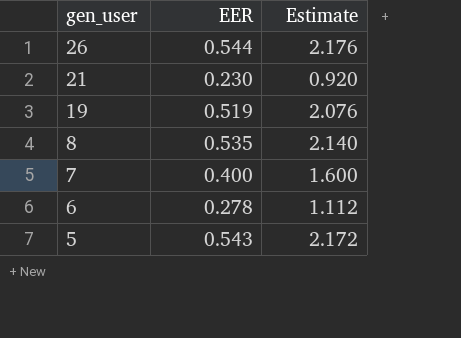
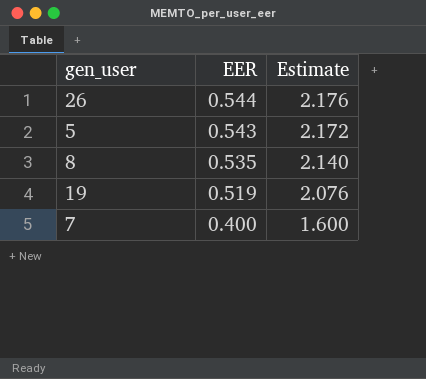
row order: gen_user descending -> EER descending
row 21: 0.230 | 0.920 -> none
row 6: 0.278 | 1.112 -> none

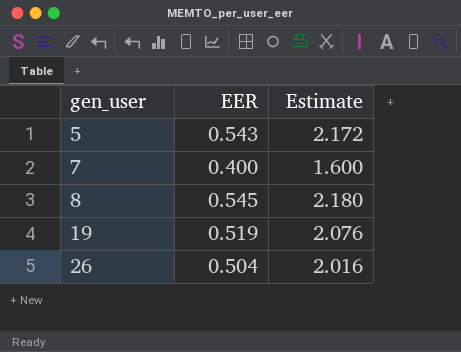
row order: EER descending -> gen_user ascending
8 | EER: 0.535 -> 0.545
8 | Estimate: 2.140 -> 2.180
26 | EER: 0.544 -> 0.504
26 | Estimate: 2.176 -> 2.016

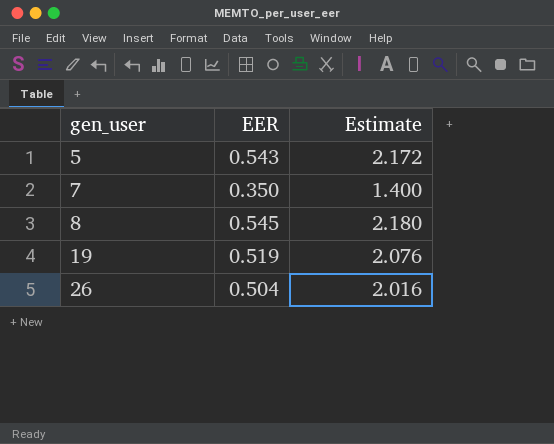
7 | EER: 0.400 -> 0.350
7 | Estimate: 1.600 -> 1.400

